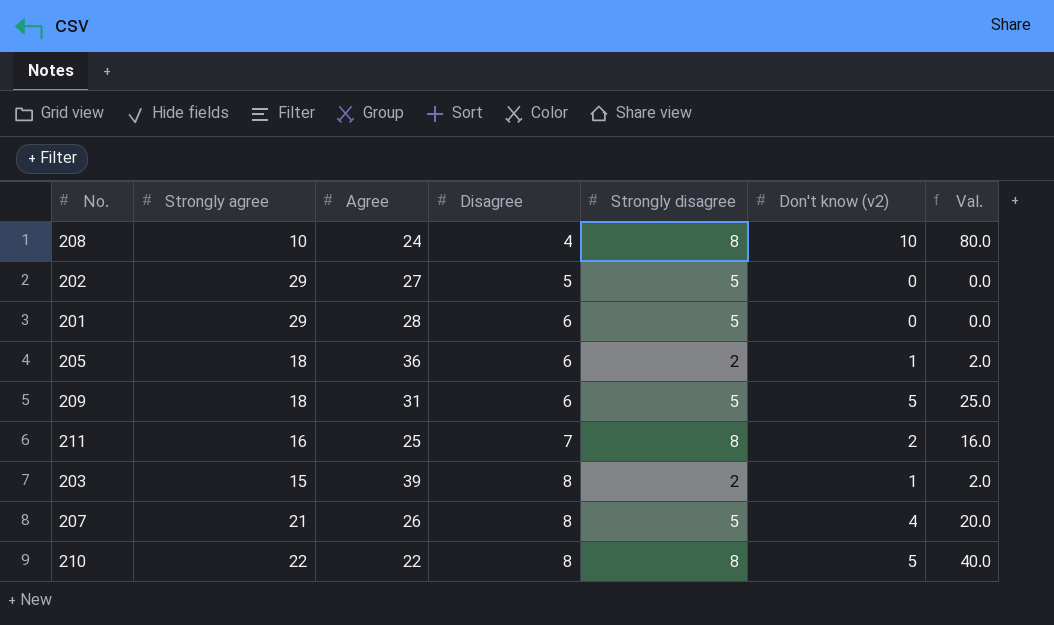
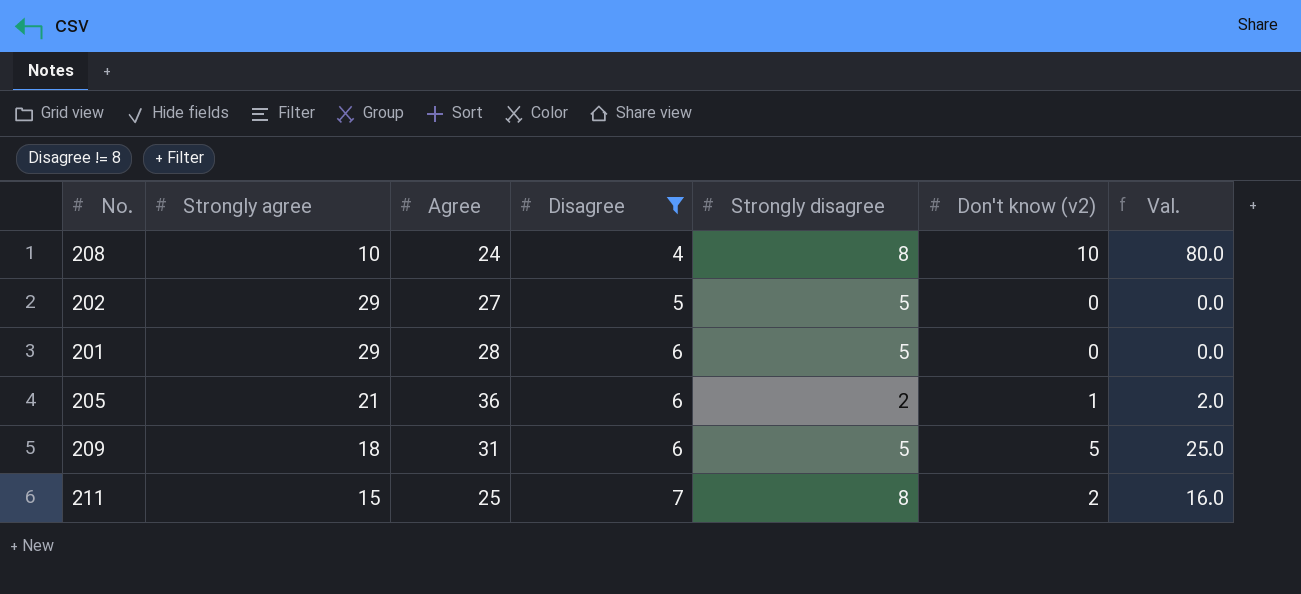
filter: none -> Disagree != 8
205 | Strongly agree: 18 -> 21
211 | Strongly agree: 16 -> 15

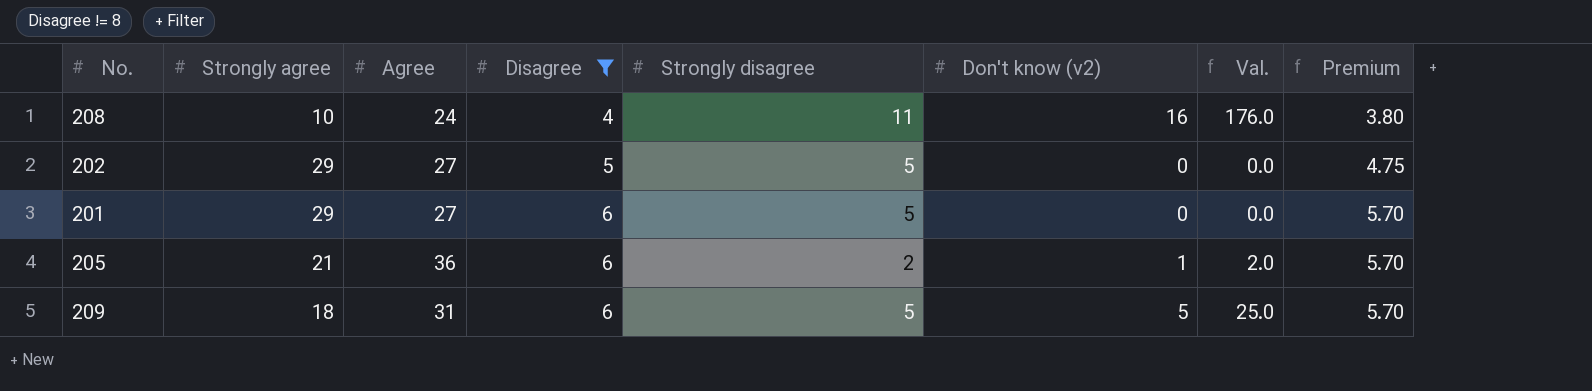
column Premium | formula: none -> [Disagree] * 0.95
row 211: 15 | 25 | 7 | 8 | 2 | 16.0 -> none
208 | Strongly disagree: 8 -> 11
208 | Don't know (v2): 10 -> 16
208 | Val.: 80.0 -> 176.0
201 | Agree: 28 -> 27

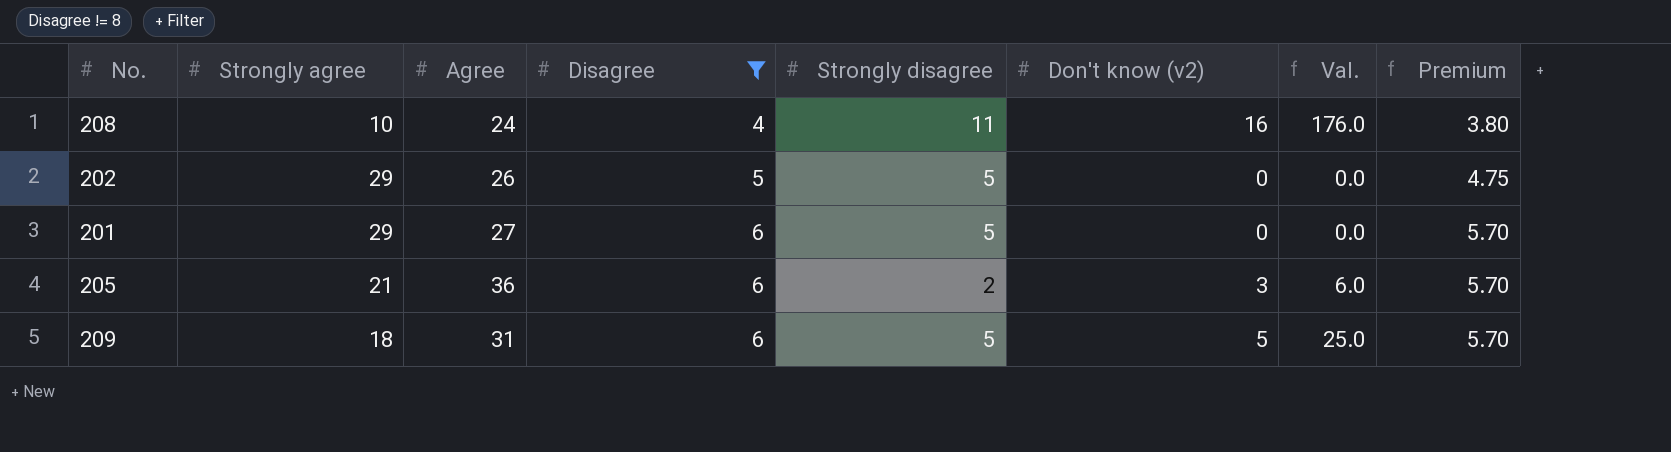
202 | Agree: 27 -> 26
205 | Don't know (v2): 1 -> 3
205 | Val.: 2.0 -> 6.0

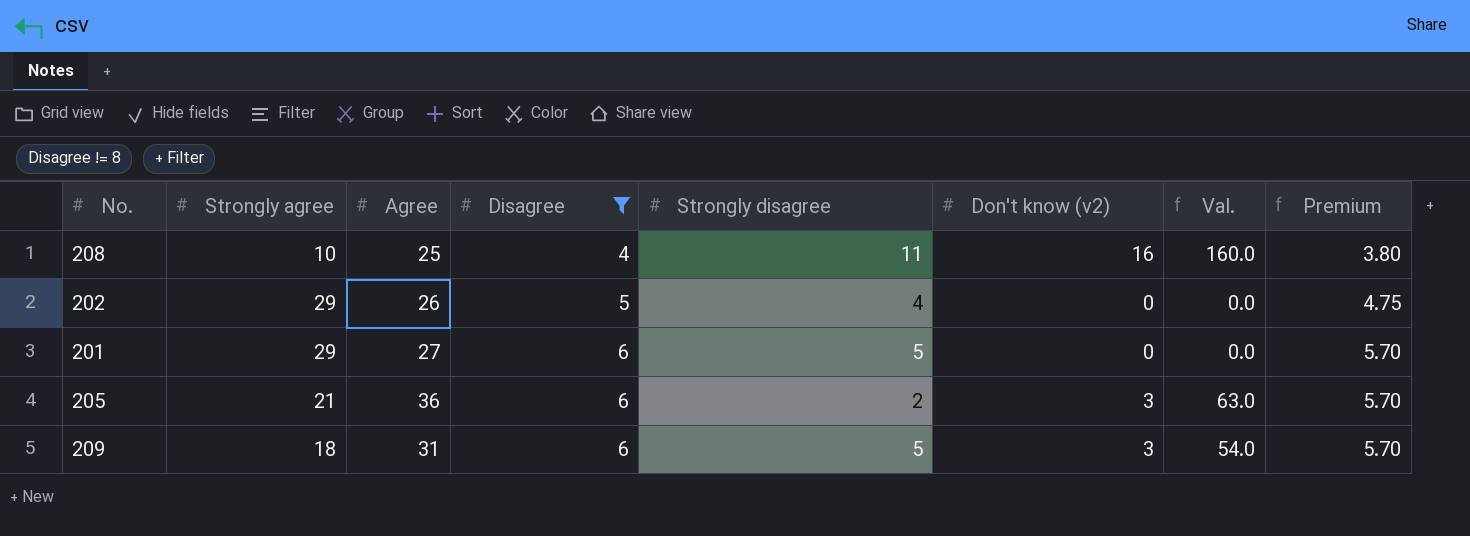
column Val. | formula: [Strongly disagree] * [Don't know (v2)] -> [Strongly agree] * [Don't know (v2)]
208 | Agree: 24 -> 25
202 | Strongly disagree: 5 -> 4
209 | Don't know (v2): 5 -> 3

